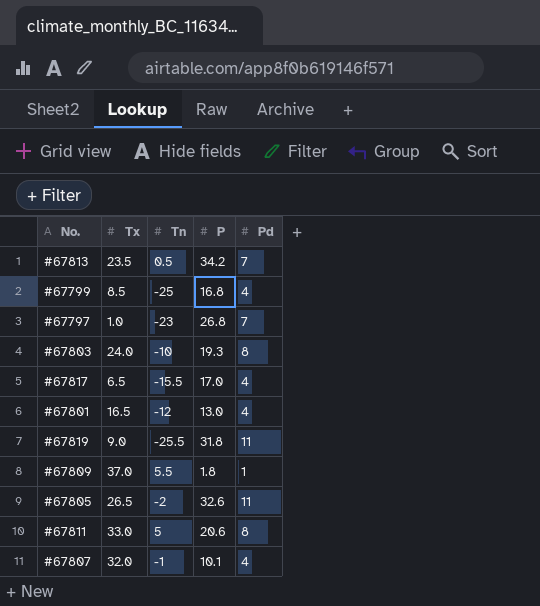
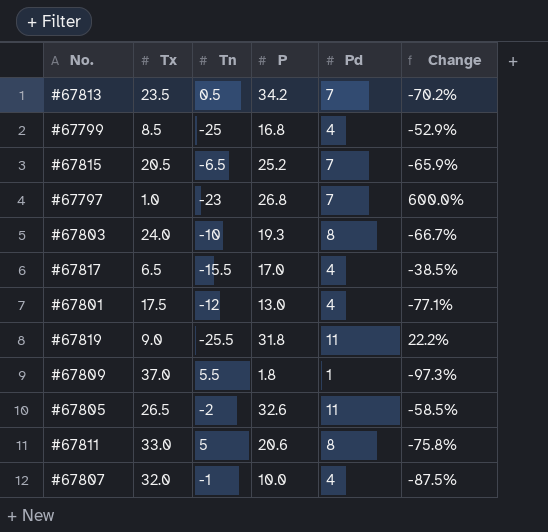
column Change | formula: none -> ([Pd] - [Tx]) / [Tx]
row #67815: none -> 20.5 | -6.5 | 25.2 | 7 | -65.9%
#67801 | Tx: 16.5 -> 17.5
#67807 | P: 10.1 -> 10.0

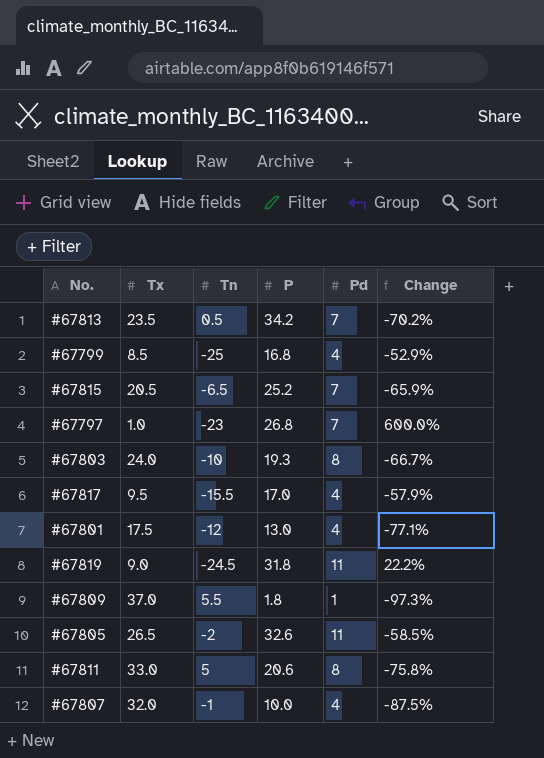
#67817 | Tx: 6.5 -> 9.5
#67817 | Change: -38.5% -> -57.9%
#67819 | Tn: -25.5 -> -24.5

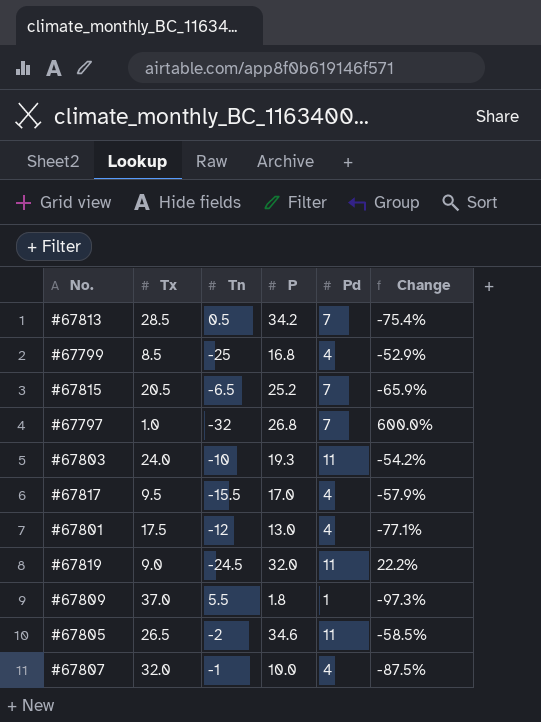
row #67811: 33.0 | 5 | 20.6 | 8 | -75.8% -> none
#67813 | Tx: 23.5 -> 28.5
#67813 | Change: -70.2% -> -75.4%
#67797 | Tn: -23 -> -32
#67803 | Pd: 8 -> 11
#67803 | Change: -66.7% -> -54.2%
#67819 | P: 31.8 -> 32.0
#67805 | P: 32.6 -> 34.6

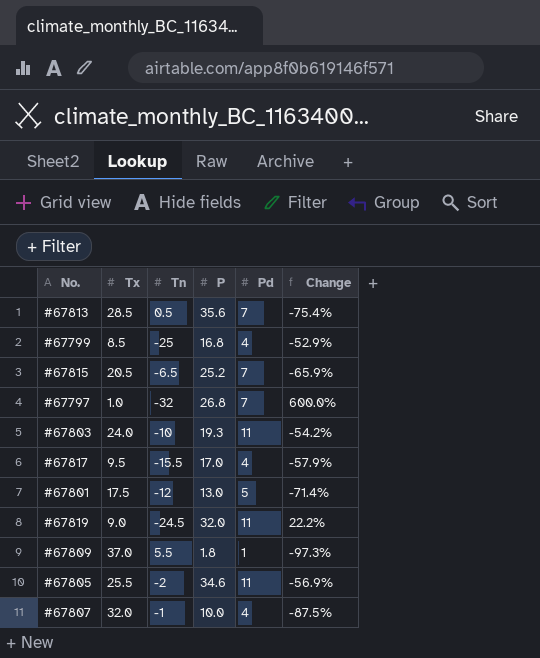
#67813 | P: 34.2 -> 35.6
#67801 | Pd: 4 -> 5
#67801 | Change: -77.1% -> -71.4%
#67805 | Tx: 26.5 -> 25.5
#67805 | Change: -58.5% -> -56.9%

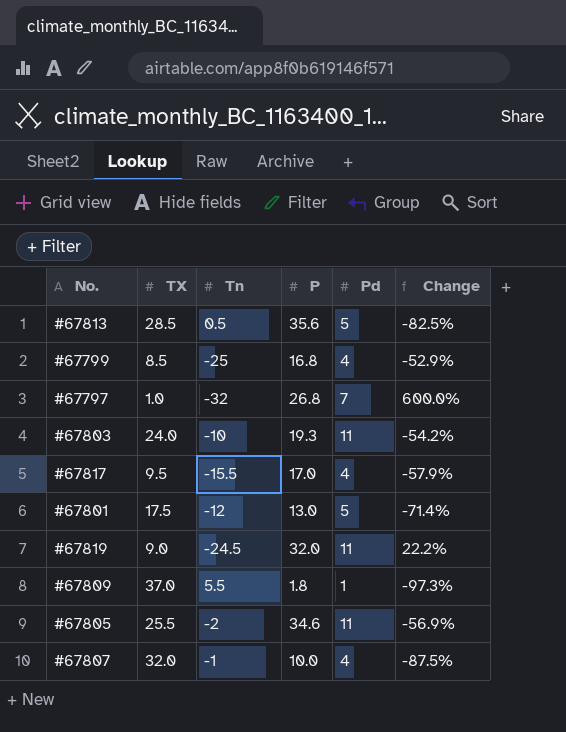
column name: Tx -> TX
row #67815: 20.5 | -6.5 | 25.2 | 7 | -65.9% -> none
#67813 | Pd: 7 -> 5
#67813 | Change: -75.4% -> -82.5%

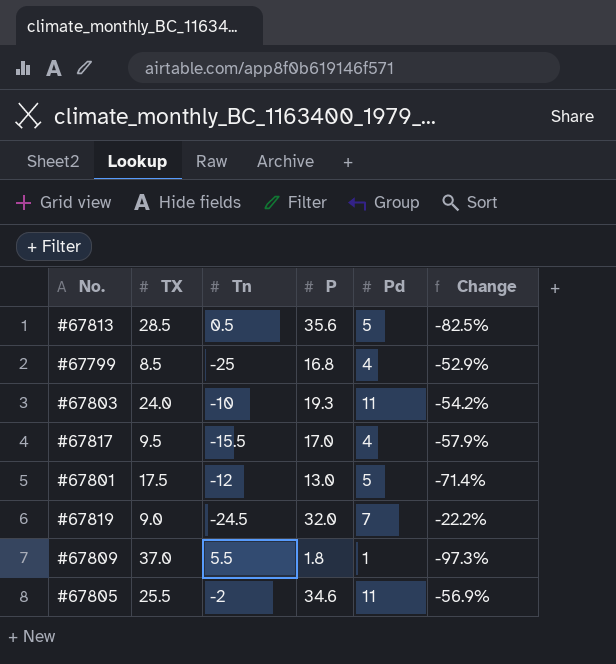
row #67797: 1.0 | -32 | 26.8 | 7 | 600.0% -> none
row #67807: 32.0 | -1 | 10.0 | 4 | -87.5% -> none
#67819 | Pd: 11 -> 7
#67819 | Change: 22.2% -> -22.2%

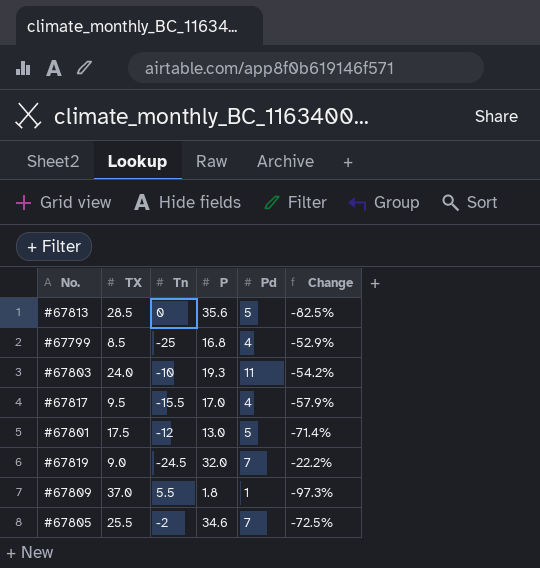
#67813 | Tn: 0.5 -> 0
#67805 | Pd: 11 -> 7
#67805 | Change: -56.9% -> -72.5%

